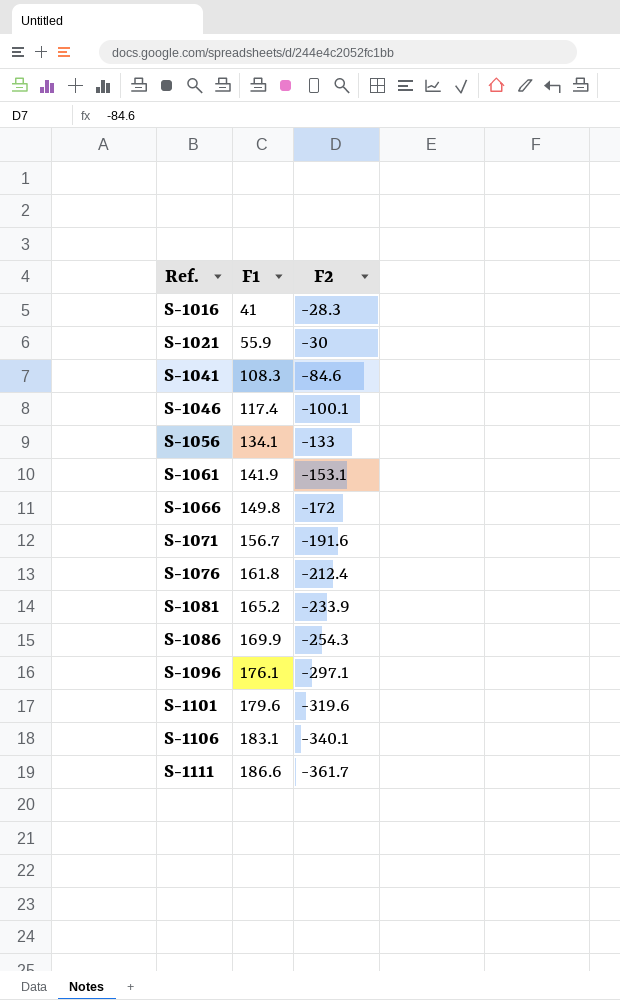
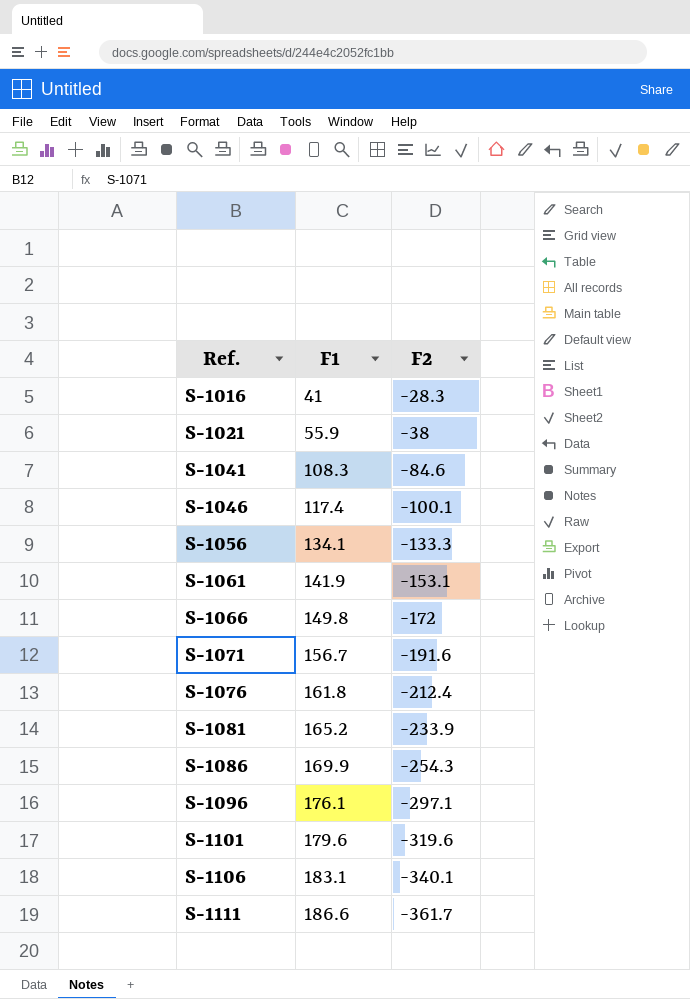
S-1021 | F2: -30 -> -38
S-1056 | F2: -133 -> -133.3

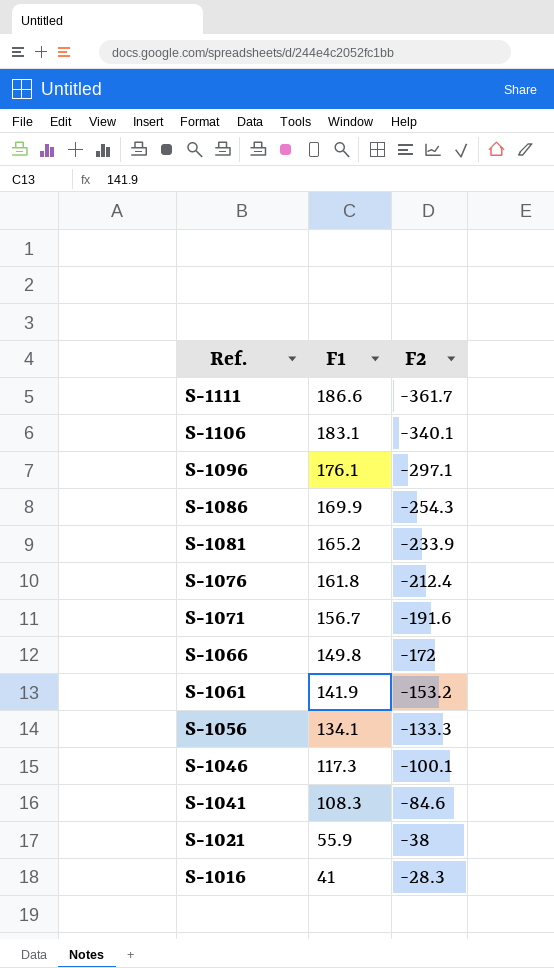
row order: Ref. ascending -> Ref. descending
row S-1101: 179.6 | -319.6 -> none
S-1061 | F2: -153.1 -> -153.2
S-1046 | F1: 117.4 -> 117.3

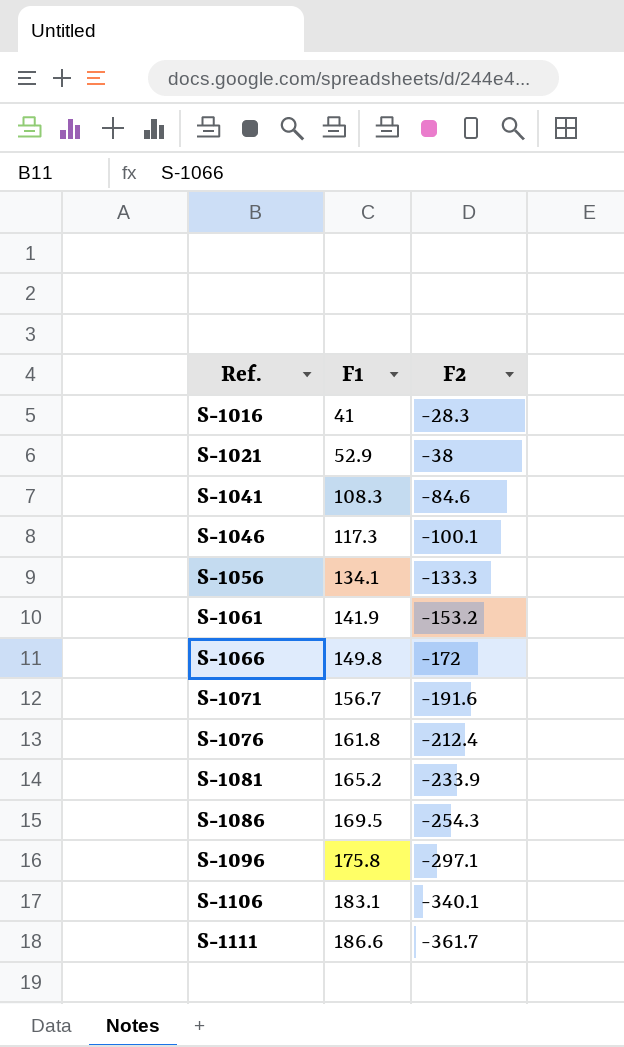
row order: Ref. descending -> Ref. ascending
S-1021 | F1: 55.9 -> 52.9
S-1086 | F1: 169.9 -> 169.5
S-1096 | F1: 176.1 -> 175.8

